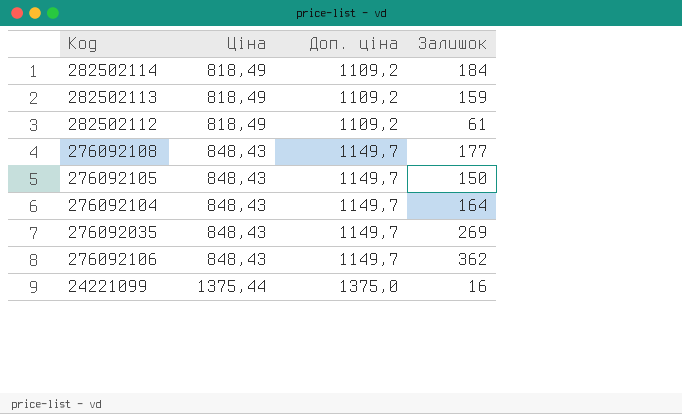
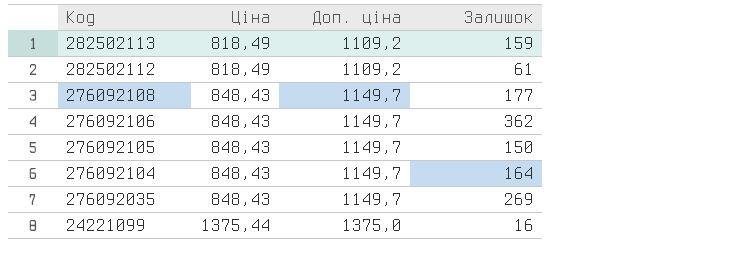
row order: Ціна ascending -> Код descending
row 282502114: 818,49 | 1109,2 | 184 -> none

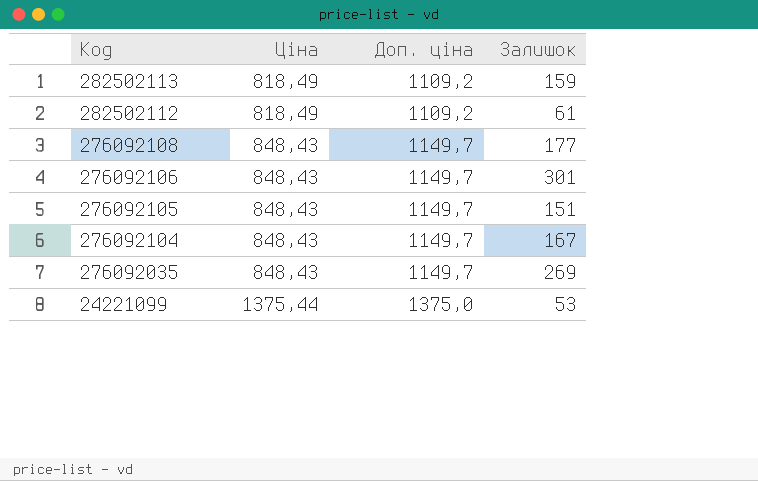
276092106 | Залишок: 362 -> 301
276092105 | Залишок: 150 -> 151
276092104 | Залишок: 164 -> 167
24221099 | Залишок: 16 -> 53

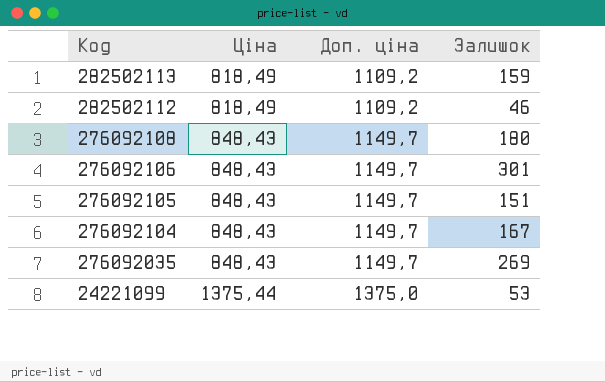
282502112 | Залишок: 61 -> 46
276092108 | Залишок: 177 -> 180

